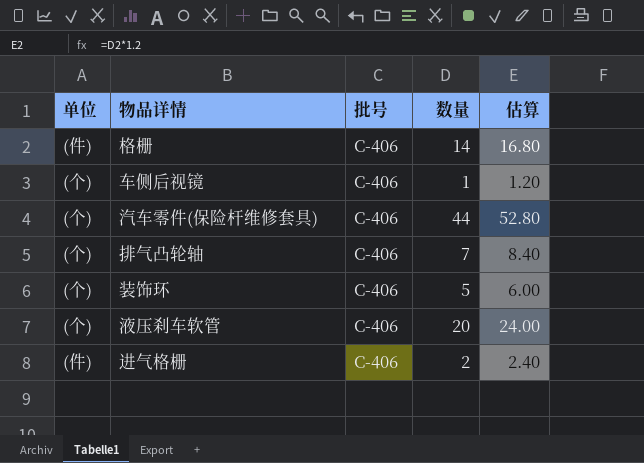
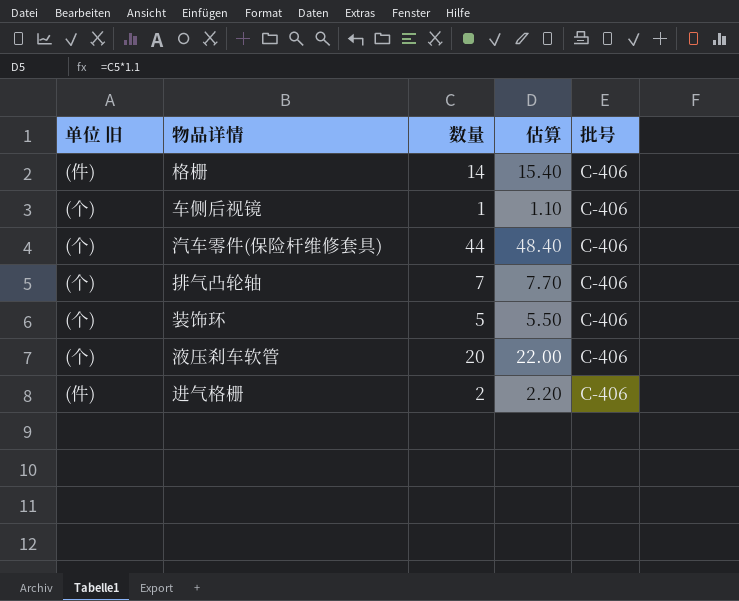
column name: 单位 -> 单位 旧
column 估算 | formula: [数量] * 1.2 -> [数量] * 1.1
column 批号 | position: 3 -> 5

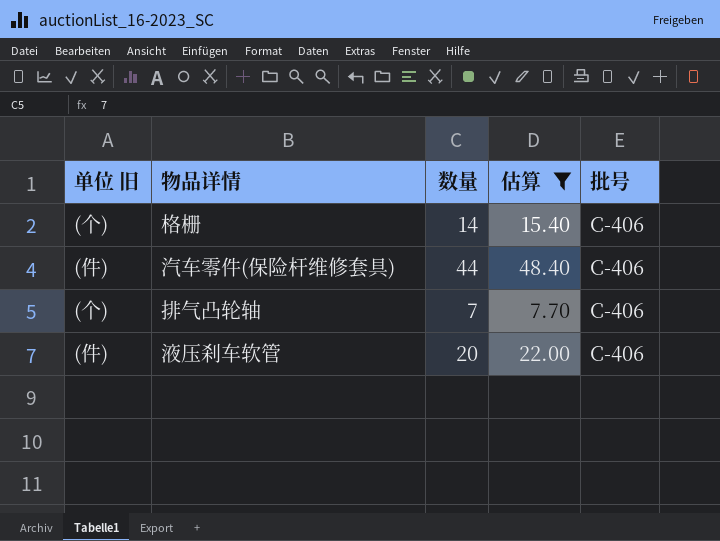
filter: none -> 估算 >= 7.70
格栅 | 单位 旧: (件) -> (个)
汽车零件(保险杆维修套具) | 单位 旧: (个) -> (件)
液压刹车软管 | 单位 旧: (个) -> (件)

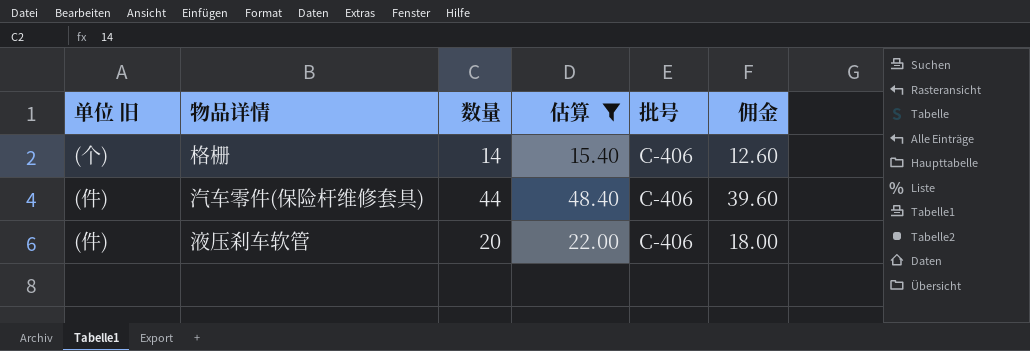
column 佣金 | formula: none -> [数量] * 0.9
row 排气凸轮轴: (个) | 7 | 7.70 | C-406 -> none

